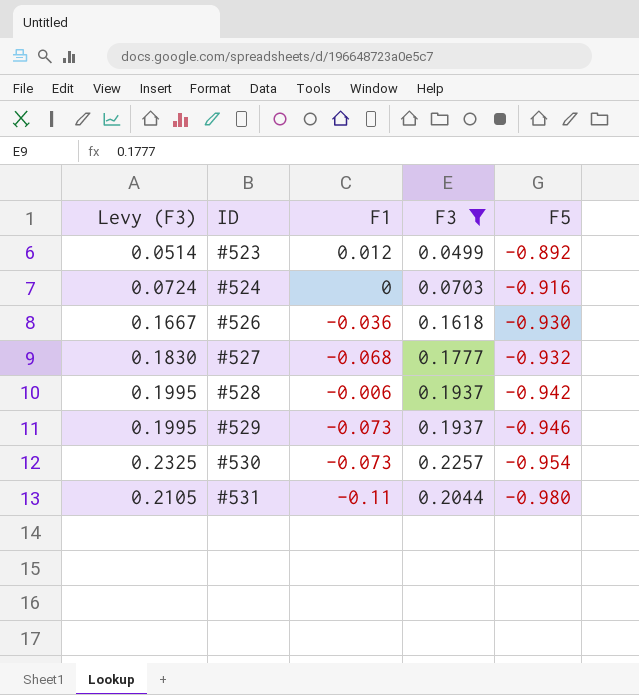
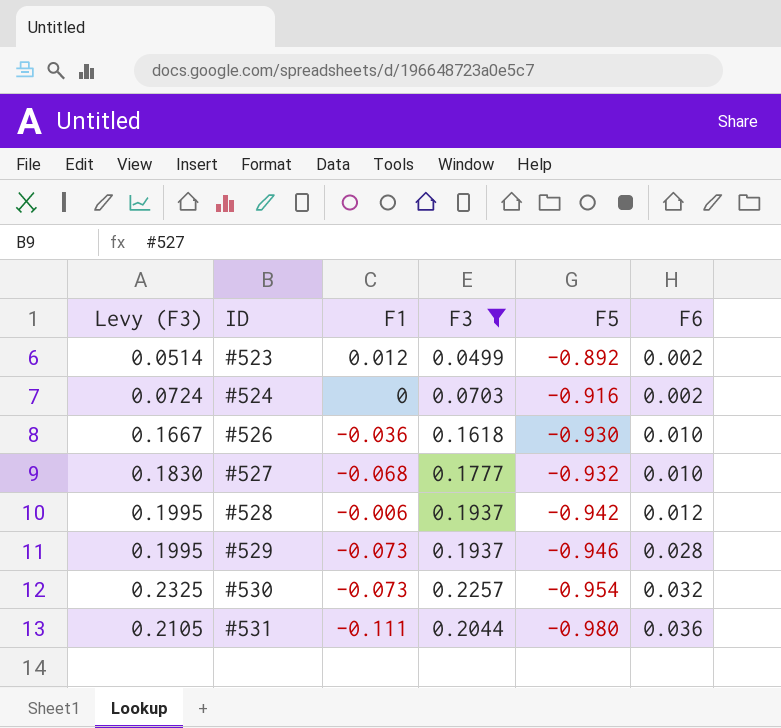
column F6 | position: none -> 6
#531 | F1: -0.11 -> -0.111

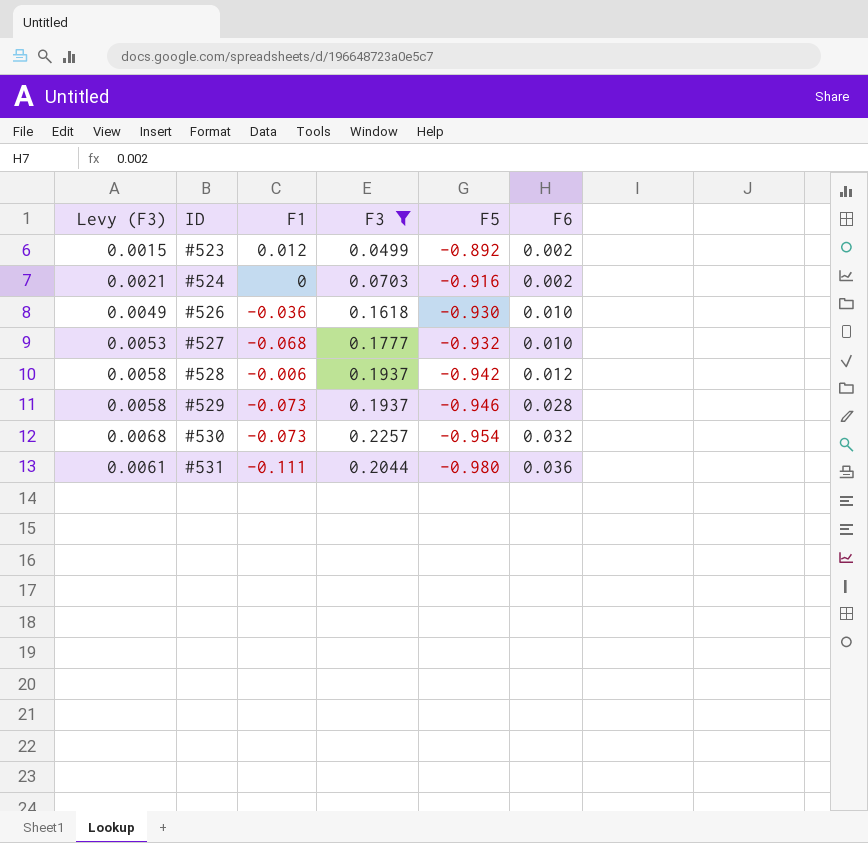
column Levy (F3) | formula: [F3] * 1.03 -> [F3] * 0.03

